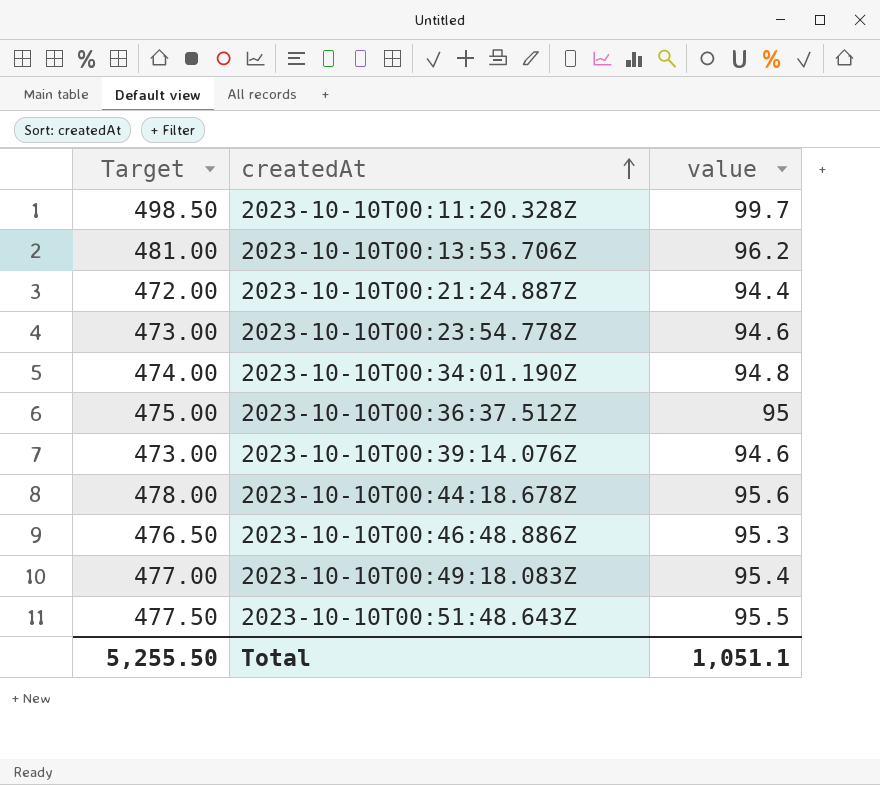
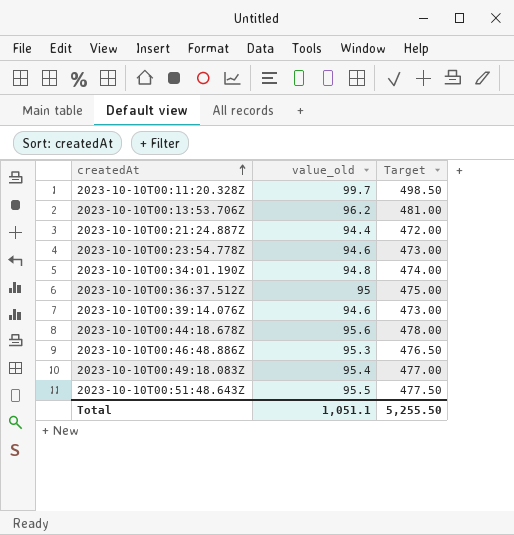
column name: value -> value_old
column Target | position: 1 -> 3

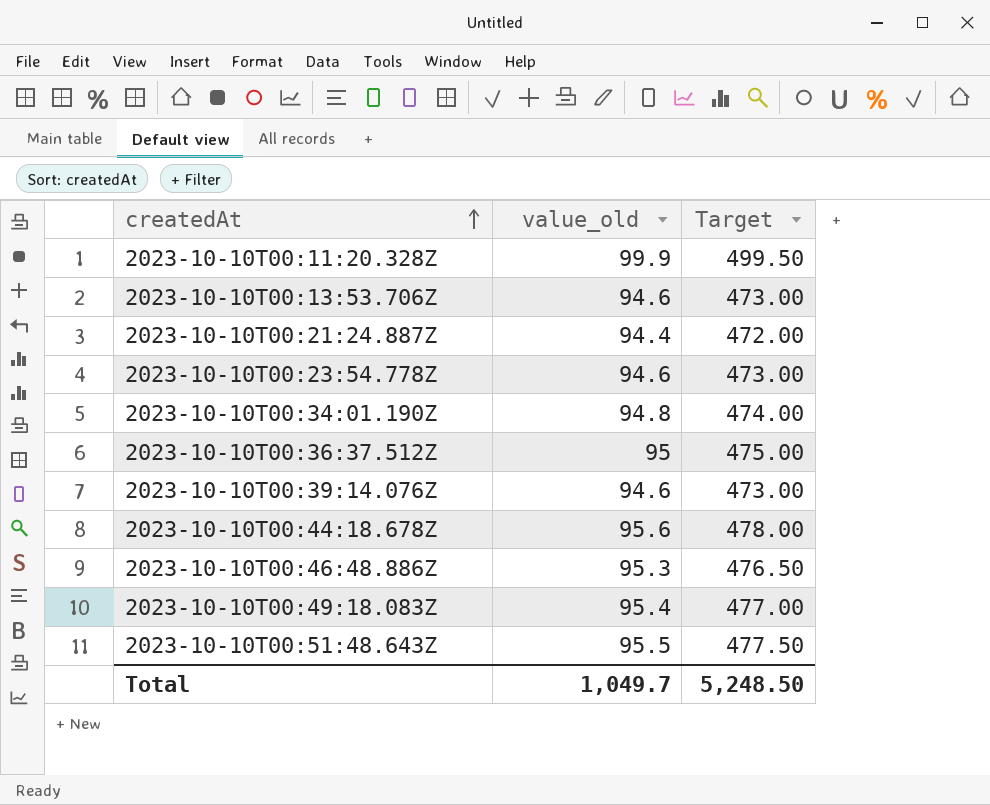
2023-10-10T00:11:20.328Z | value_old: 99.7 -> 99.9
2023-10-10T00:11:20.328Z | Target: 498.50 -> 499.50
2023-10-10T00:13:53.706Z | value_old: 96.2 -> 94.6
2023-10-10T00:13:53.706Z | Target: 481.00 -> 473.00
Total | value_old: 1,051.1 -> 1,049.7
Total | Target: 5,255.50 -> 5,248.50

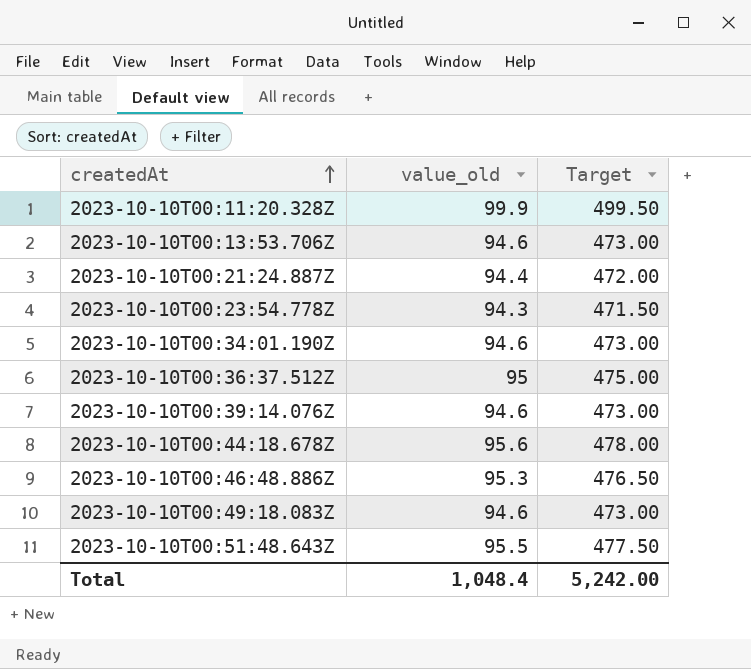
2023-10-10T00:23:54.778Z | value_old: 94.6 -> 94.3
2023-10-10T00:23:54.778Z | Target: 473.00 -> 471.50
2023-10-10T00:34:01.190Z | value_old: 94.8 -> 94.6
2023-10-10T00:34:01.190Z | Target: 474.00 -> 473.00
2023-10-10T00:49:18.083Z | value_old: 95.4 -> 94.6
2023-10-10T00:49:18.083Z | Target: 477.00 -> 473.00
Total | value_old: 1,049.7 -> 1,048.4
Total | Target: 5,248.50 -> 5,242.00

